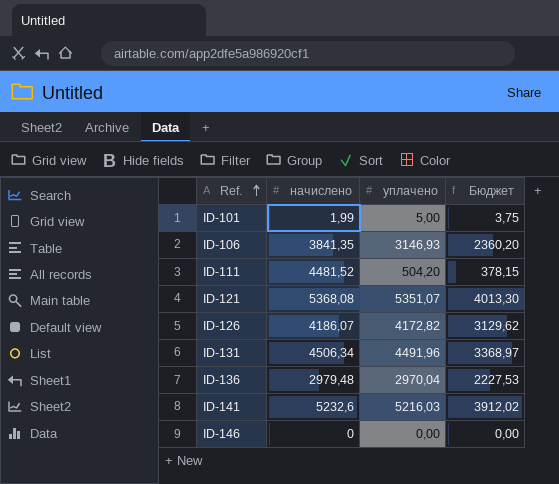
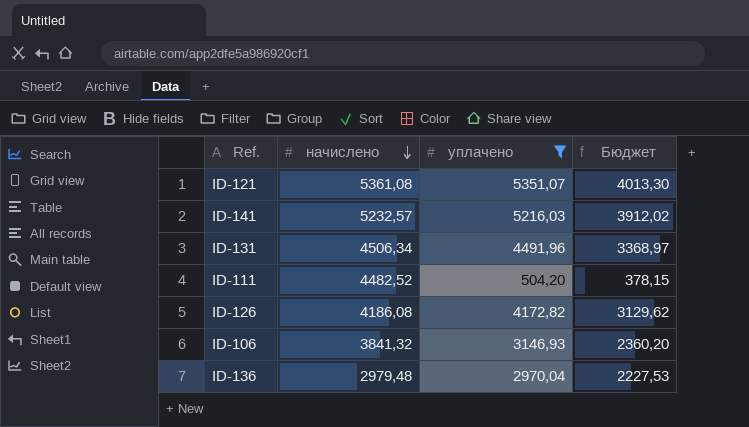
filter: none -> уплачено >= 504,20
row order: Ref. ascending -> начислено descending
ID-121 | начислено: 5368,08 -> 5361,08
ID-141 | начислено: 5232,6 -> 5232,57
ID-111 | начислено: 4481,52 -> 4482,52
ID-126 | начислено: 4186,07 -> 4186,08
ID-106 | начислено: 3841,35 -> 3841,32

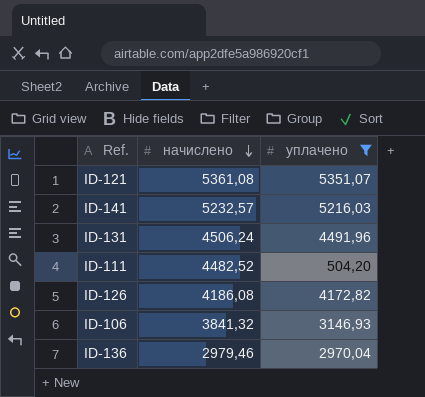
column Бюджет | formula: [уплачено] * 0,75 -> none
ID-131 | начислено: 4506,34 -> 4506,24
ID-136 | начислено: 2979,48 -> 2979,46

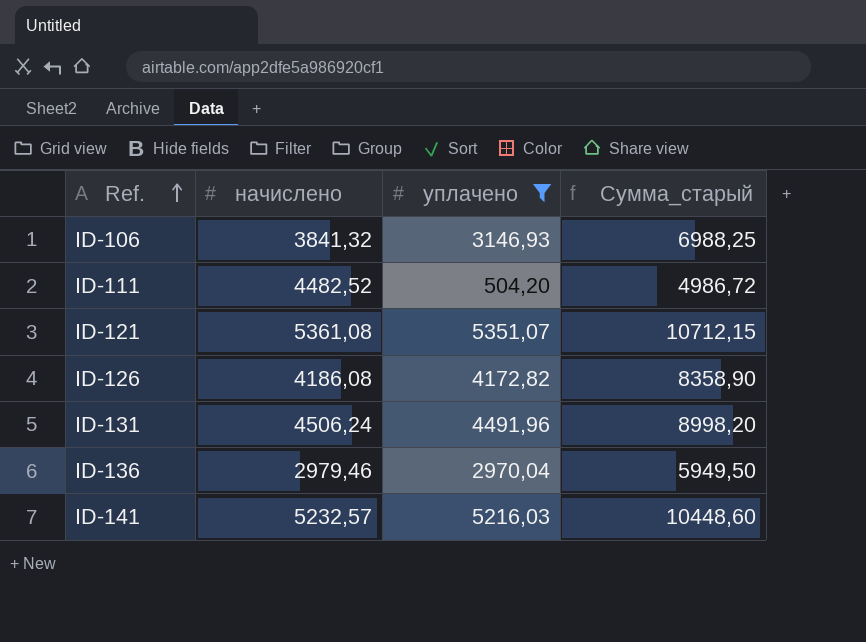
row order: начислено descending -> Ref. ascending
column Сумма_старый | formula: none -> [начислено] + [уплачено]

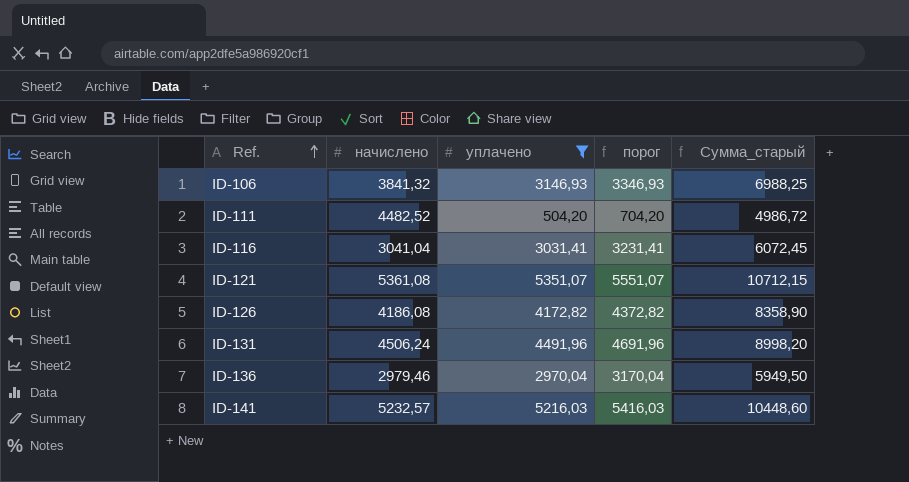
column порог | formula: none -> [уплачено] + 200
row ID-116: none -> 3041,04 | 3031,41 | 3231,41 | 6072,45

